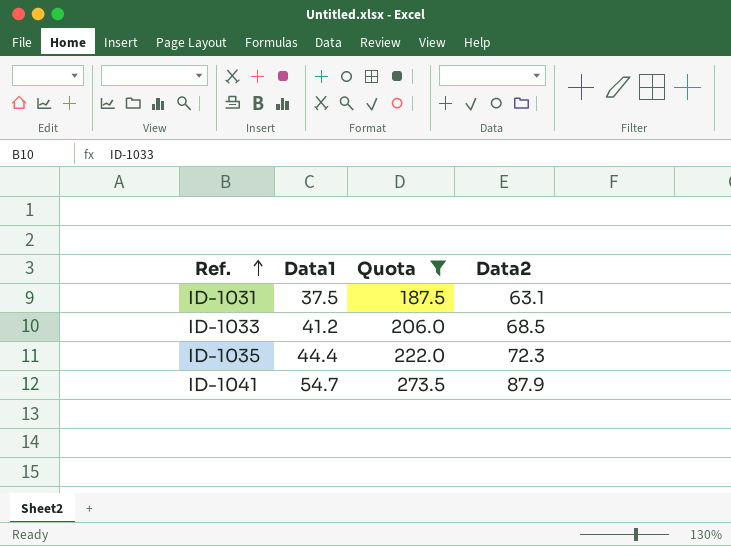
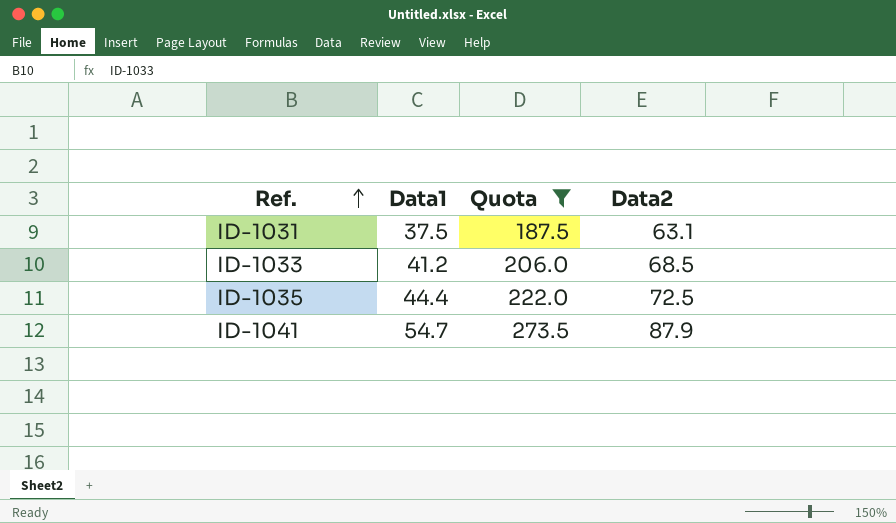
ID-1035 | Data2: 72.3 -> 72.5

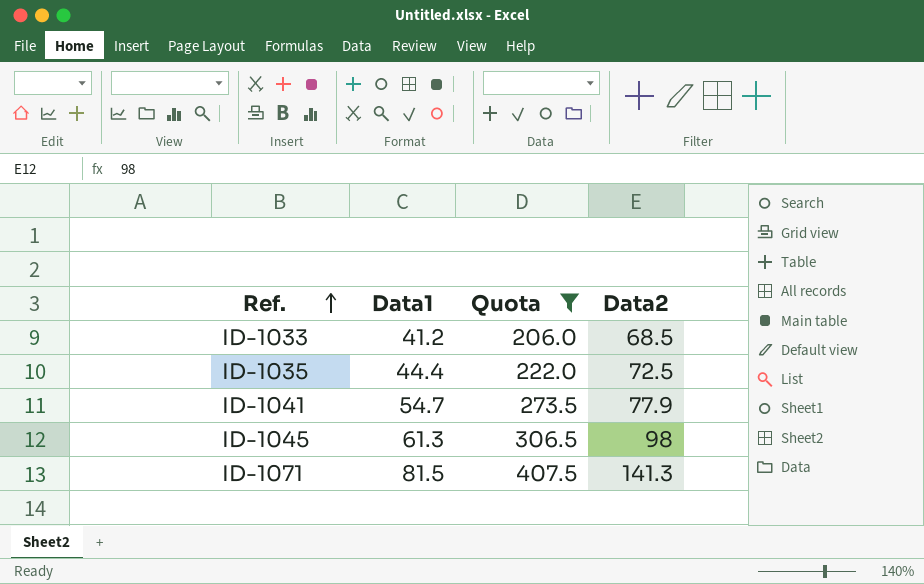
row ID-1031: 37.5 | 187.5 | 63.1 -> none
ID-1041 | Data2: 87.9 -> 77.9
row ID-1045: none -> 61.3 | 306.5 | 98
row ID-1071: none -> 81.5 | 407.5 | 141.3

